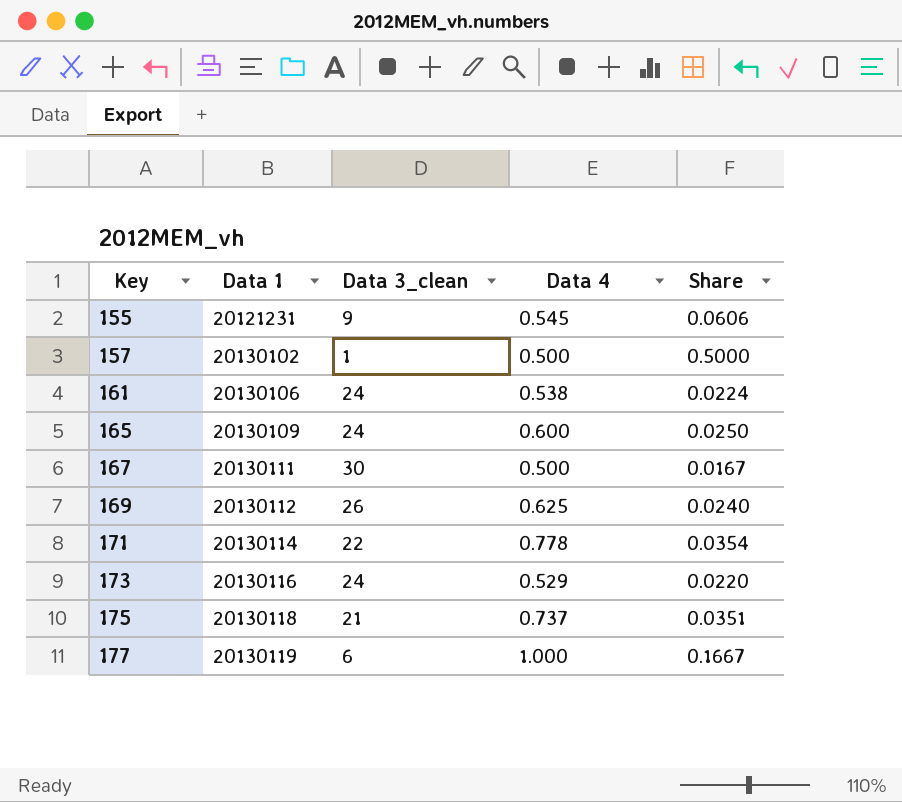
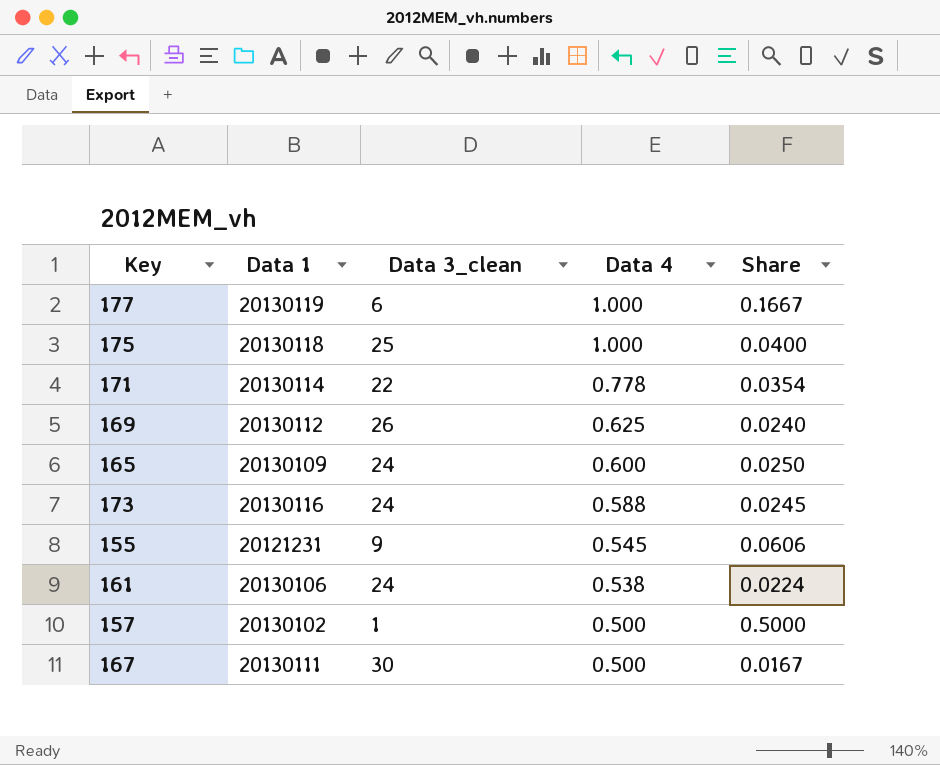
row order: Key ascending -> Data 4 descending
175 | Data 3_clean: 21 -> 25
175 | Data 4: 0.737 -> 1.000
175 | Share: 0.0351 -> 0.0400
173 | Data 4: 0.529 -> 0.588
173 | Share: 0.0220 -> 0.0245

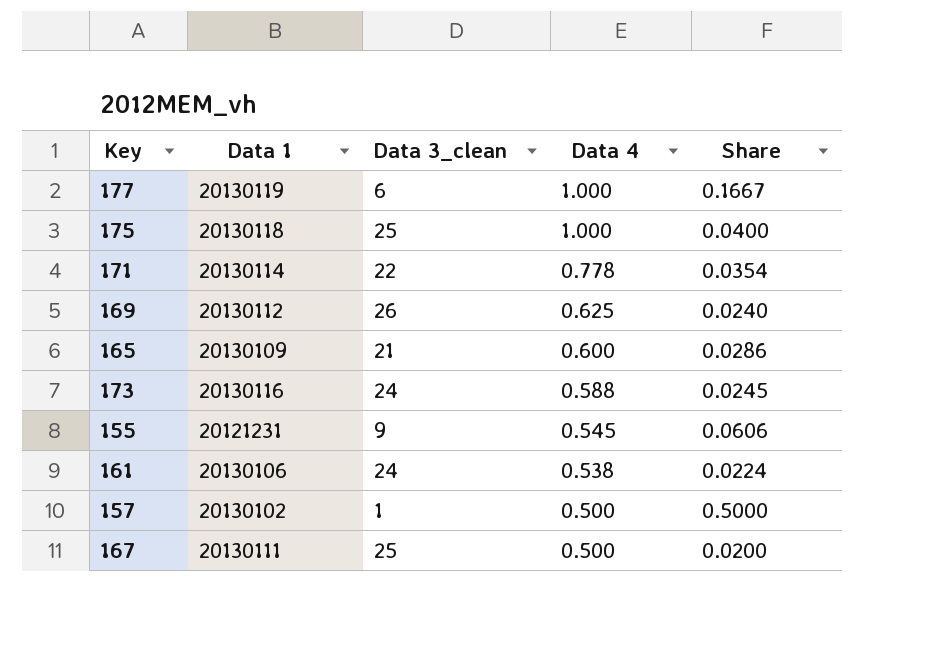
165 | Data 3_clean: 24 -> 21
165 | Share: 0.0250 -> 0.0286
167 | Data 3_clean: 30 -> 25
167 | Share: 0.0167 -> 0.0200

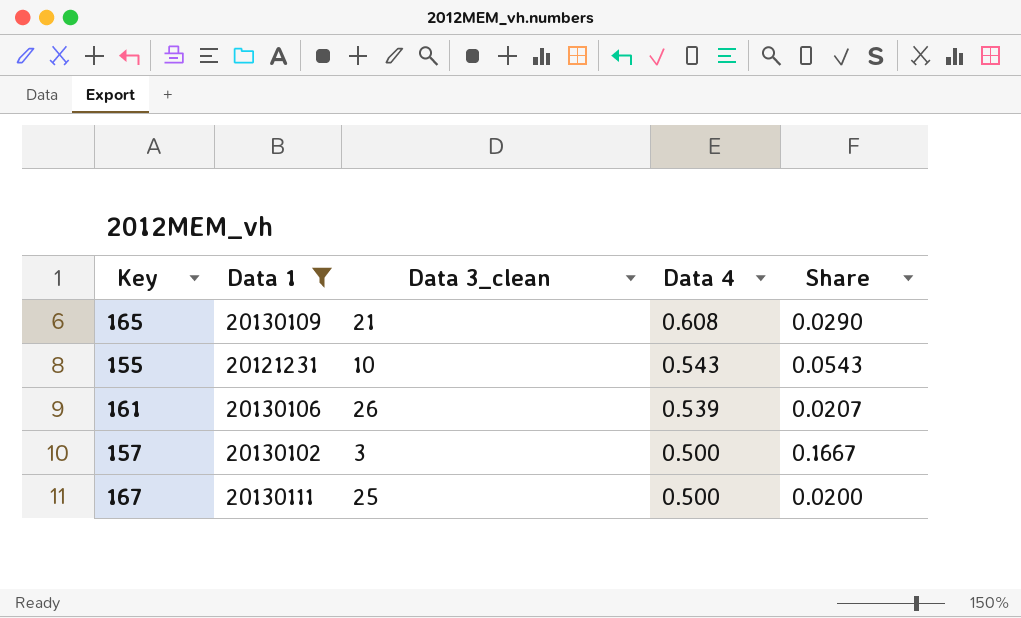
filter: none -> Data 1 <= 20130111
165 | Data 4: 0.600 -> 0.608
165 | Share: 0.0286 -> 0.0290
155 | Data 3_clean: 9 -> 10
155 | Data 4: 0.545 -> 0.543
155 | Share: 0.0606 -> 0.0543
161 | Data 3_clean: 24 -> 26
161 | Data 4: 0.538 -> 0.539
161 | Share: 0.0224 -> 0.0207
157 | Data 3_clean: 1 -> 3
157 | Share: 0.5000 -> 0.1667

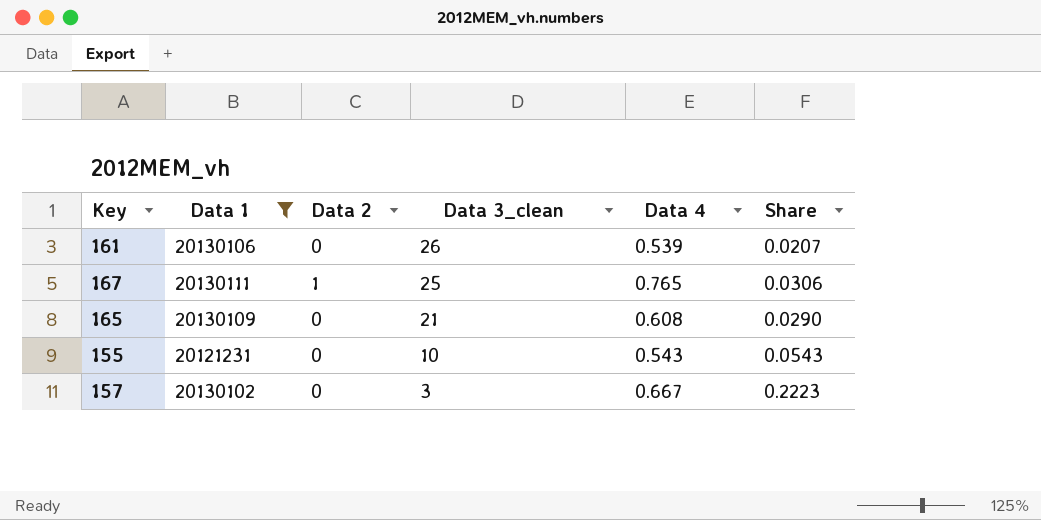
row order: Data 4 descending -> Data 3_clean descending
column Data 2 | position: none -> 3
167 | Data 4: 0.500 -> 0.765
167 | Share: 0.0200 -> 0.0306
157 | Data 4: 0.500 -> 0.667
157 | Share: 0.1667 -> 0.2223

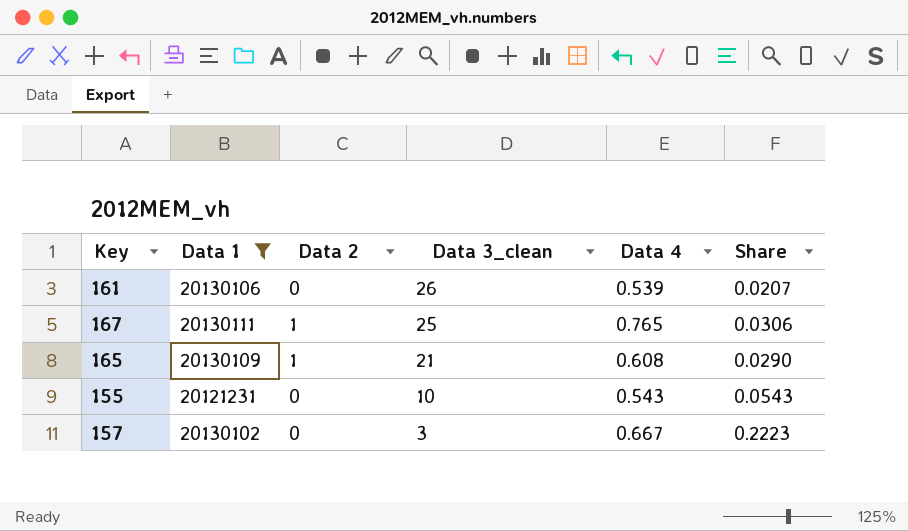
165 | Data 2: 0 -> 1

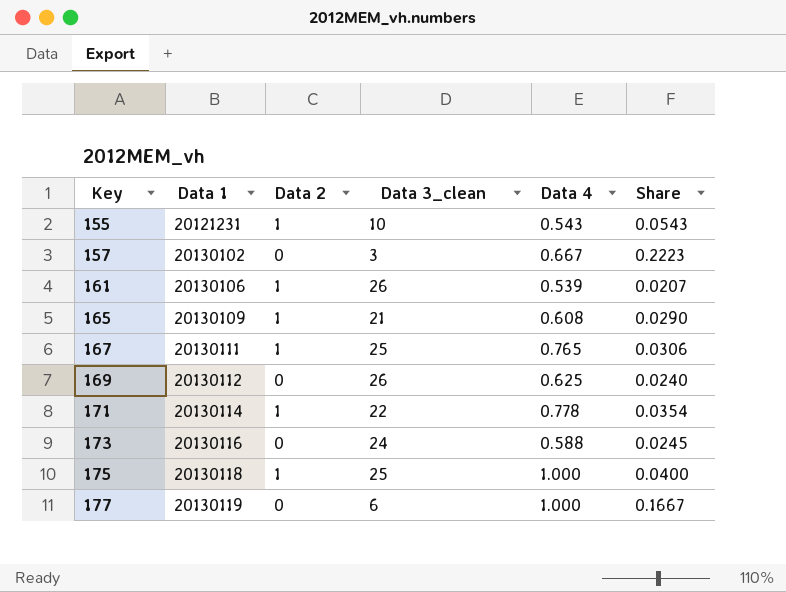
filter: Data 1 <= 20130111 -> none
row order: Data 3_clean descending -> Key ascending
155 | Data 2: 0 -> 1
161 | Data 2: 0 -> 1

